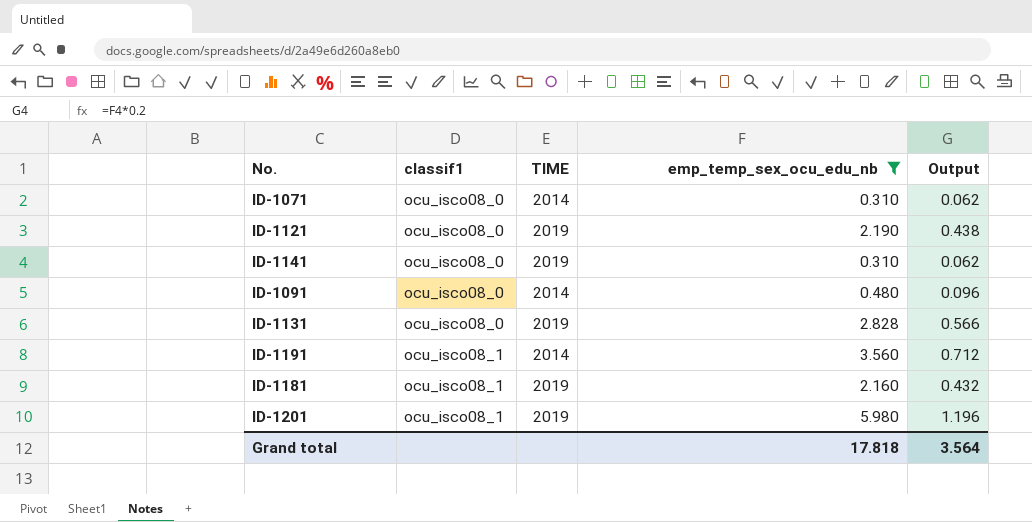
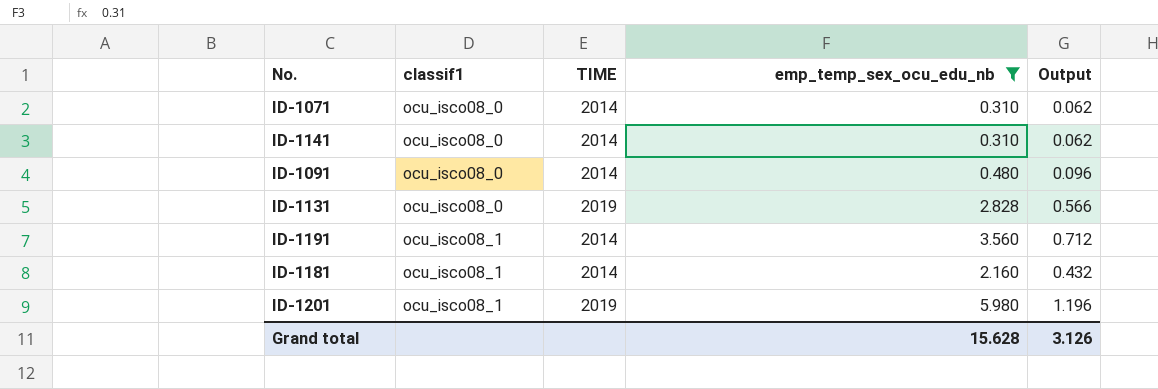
row ID-1121: ocu_isco08_0 | 2019 | 2.190 | 0.438 -> none
ID-1141 | TIME: 2019 -> 2014
ID-1181 | TIME: 2019 -> 2014
Grand total | emp_temp_sex_ocu_edu_nb: 17.818 -> 15.628
Grand total | Output: 3.564 -> 3.126

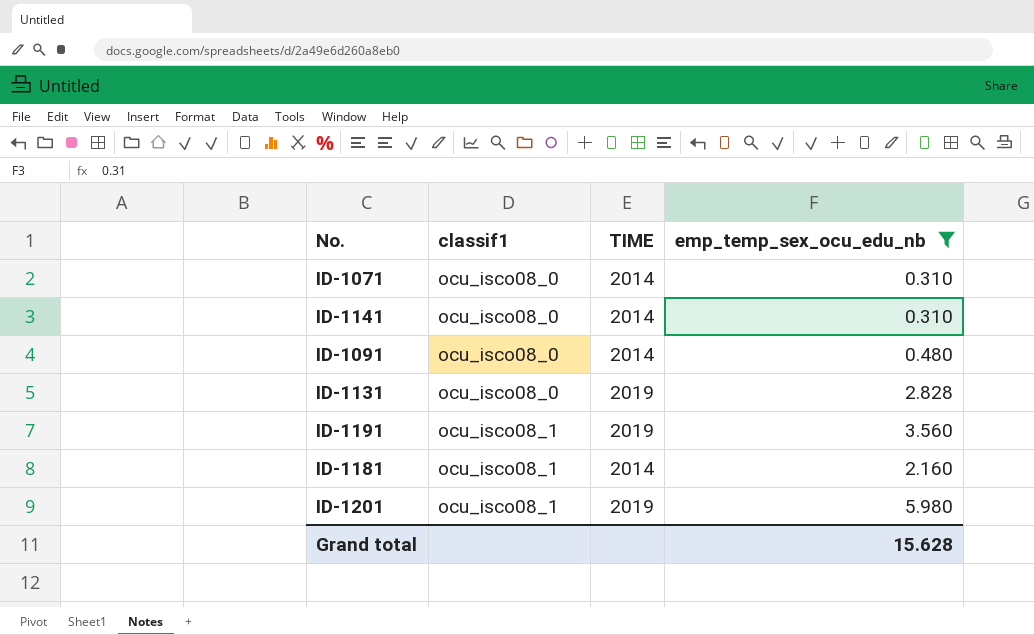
column Output | formula: [emp_temp_sex_ocu_edu_nb] * 0.2 -> none
ID-1191 | TIME: 2014 -> 2019

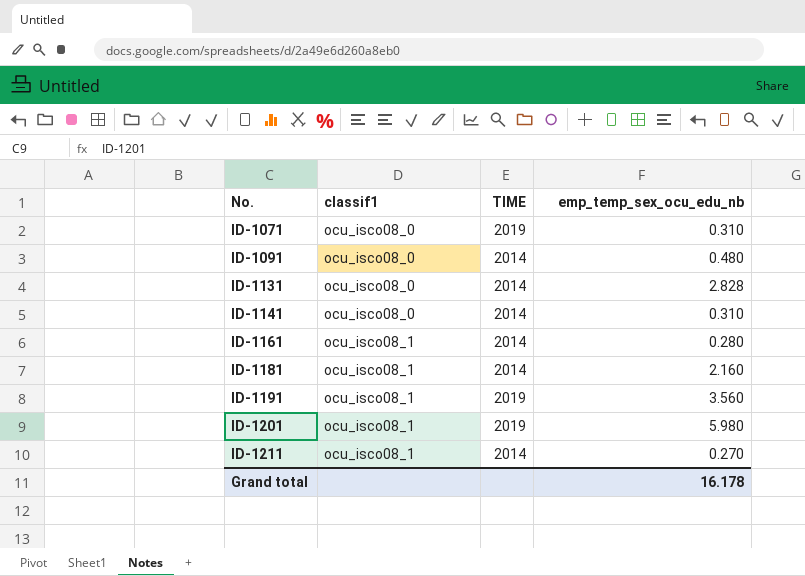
filter: emp_temp_sex_ocu_edu_nb >= 0.310 -> none
row order: classif1 ascending -> No. ascending
ID-1071 | TIME: 2014 -> 2019
ID-1131 | TIME: 2019 -> 2014
Grand total | emp_temp_sex_ocu_edu_nb: 15.628 -> 16.178

